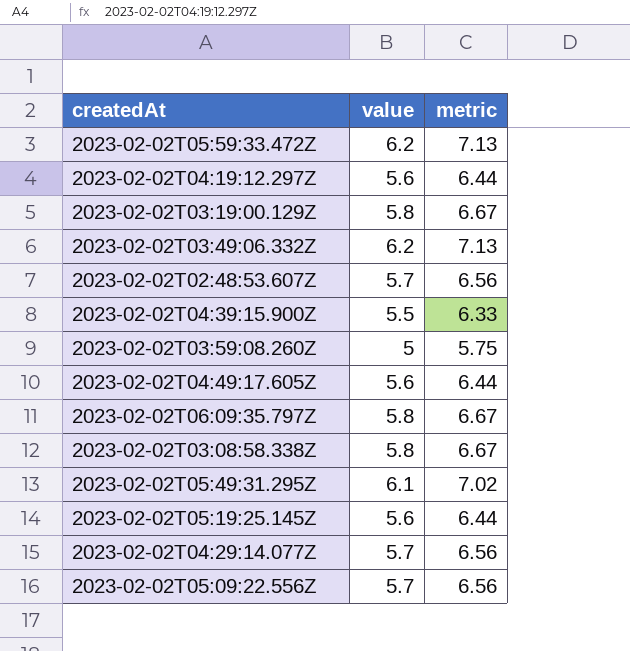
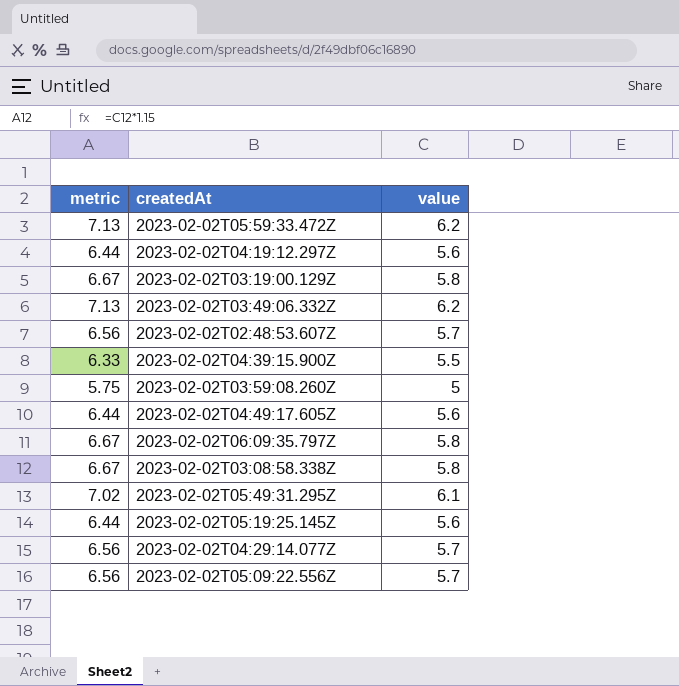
column metric | position: 3 -> 1

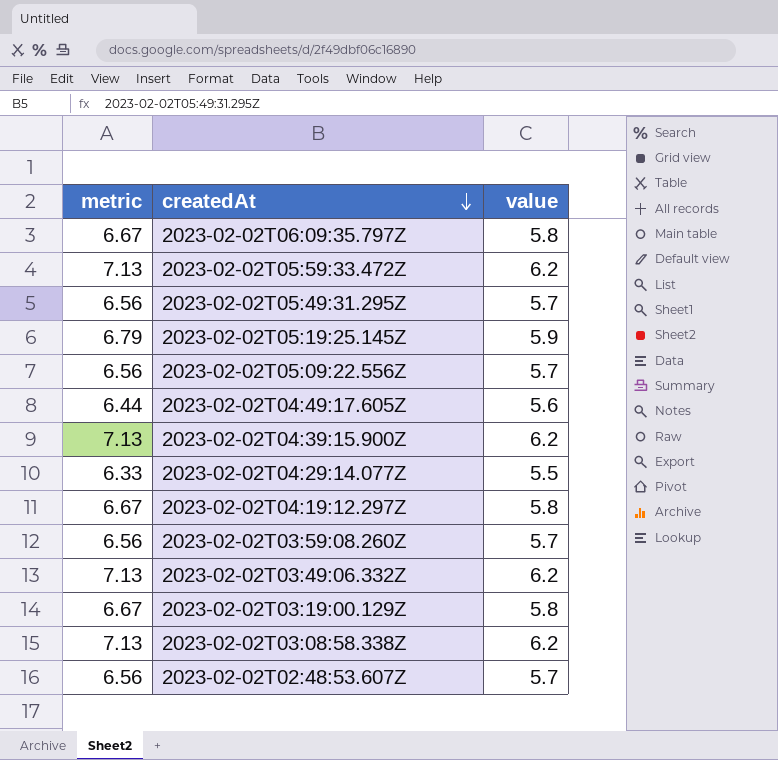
row order: none -> createdAt descending
2023-02-02T05:49:31.295Z | metric: 7.02 -> 6.56
2023-02-02T05:49:31.295Z | value: 6.1 -> 5.7
2023-02-02T05:19:25.145Z | metric: 6.44 -> 6.79
2023-02-02T05:19:25.145Z | value: 5.6 -> 5.9
2023-02-02T04:39:15.900Z | metric: 6.33 -> 7.13
2023-02-02T04:39:15.900Z | value: 5.5 -> 6.2
2023-02-02T04:29:14.077Z | metric: 6.56 -> 6.33
2023-02-02T04:29:14.077Z | value: 5.7 -> 5.5
2023-02-02T04:19:12.297Z | metric: 6.44 -> 6.67
2023-02-02T04:19:12.297Z | value: 5.6 -> 5.8
2023-02-02T03:59:08.260Z | metric: 5.75 -> 6.56
2023-02-02T03:59:08.260Z | value: 5 -> 5.7
2023-02-02T03:08:58.338Z | metric: 6.67 -> 7.13
2023-02-02T03:08:58.338Z | value: 5.8 -> 6.2

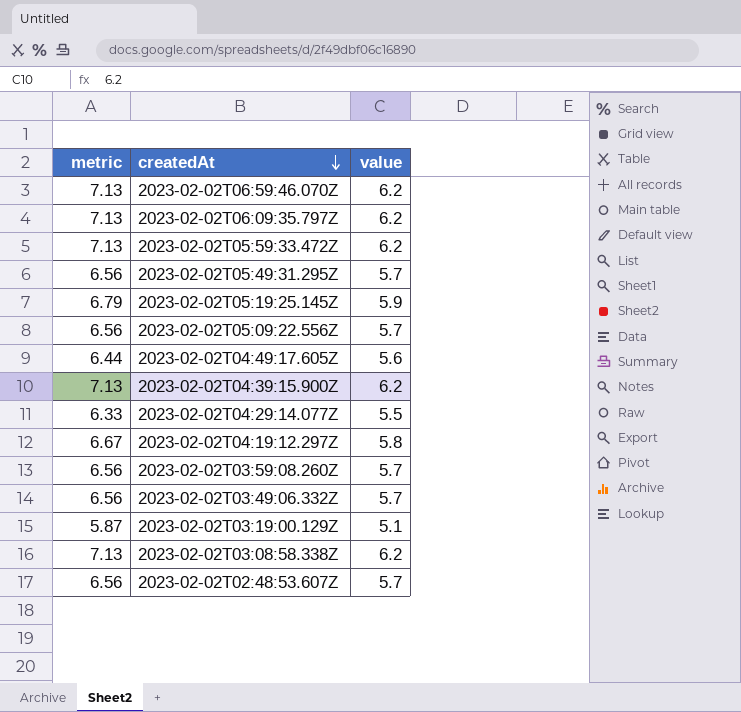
row 2023-02-02T06:59:46.070Z: none -> 7.13 | 6.2
2023-02-02T06:09:35.797Z | metric: 6.67 -> 7.13
2023-02-02T06:09:35.797Z | value: 5.8 -> 6.2
2023-02-02T03:49:06.332Z | metric: 7.13 -> 6.56
2023-02-02T03:49:06.332Z | value: 6.2 -> 5.7
2023-02-02T03:19:00.129Z | metric: 6.67 -> 5.87
2023-02-02T03:19:00.129Z | value: 5.8 -> 5.1

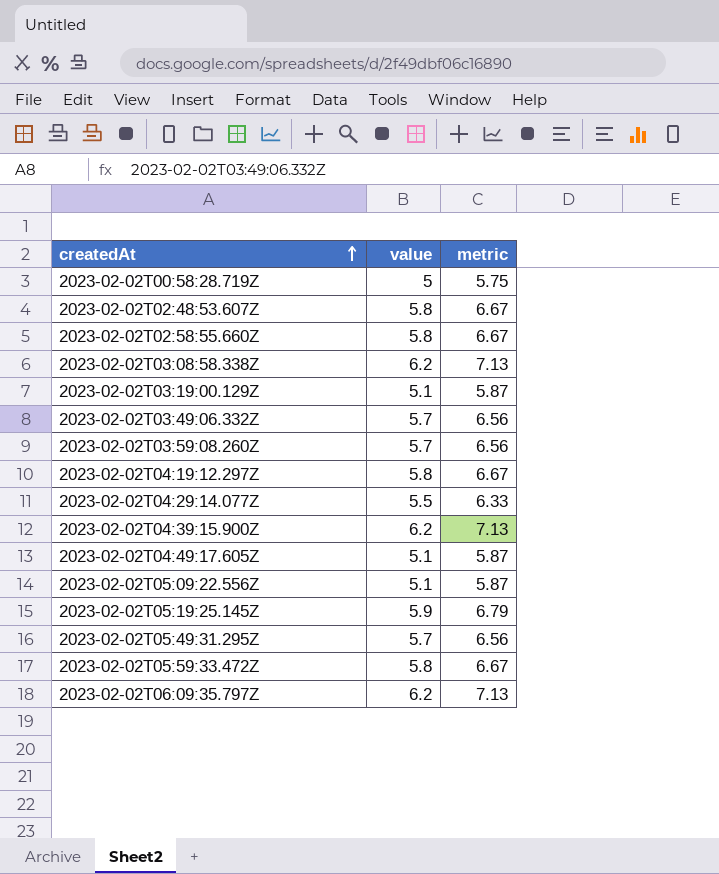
row order: createdAt descending -> createdAt ascending
column metric | position: 1 -> 3
row 2023-02-02T06:59:46.070Z: 7.13 | 6.2 -> none
row 2023-02-02T00:58:28.719Z: none -> 5 | 5.75
2023-02-02T02:48:53.607Z | value: 5.7 -> 5.8
2023-02-02T02:48:53.607Z | metric: 6.56 -> 6.67
row 2023-02-02T02:58:55.660Z: none -> 5.8 | 6.67
2023-02-02T04:49:17.605Z | value: 5.6 -> 5.1
2023-02-02T04:49:17.605Z | metric: 6.44 -> 5.87
2023-02-02T05:09:22.556Z | value: 5.7 -> 5.1
2023-02-02T05:09:22.556Z | metric: 6.56 -> 5.87
2023-02-02T05:59:33.472Z | value: 6.2 -> 5.8
2023-02-02T05:59:33.472Z | metric: 7.13 -> 6.67

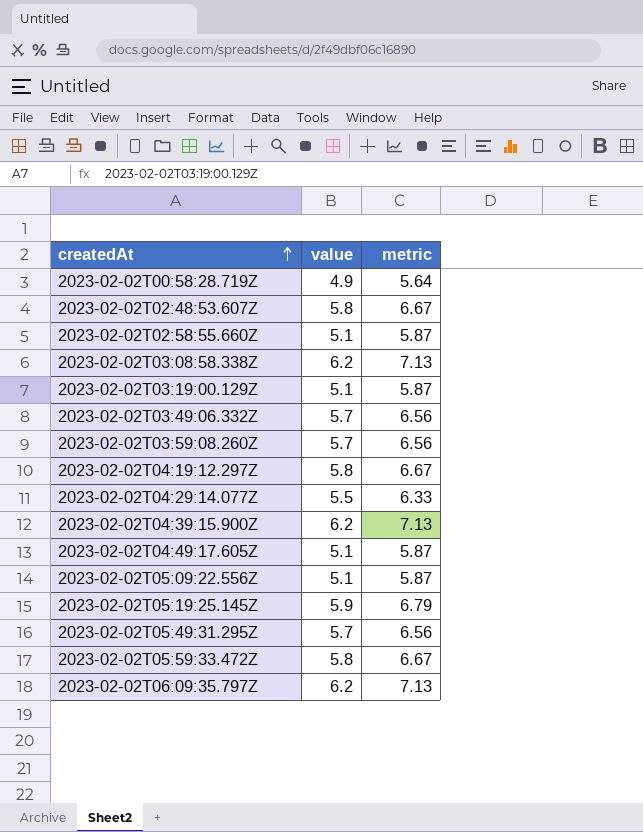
2023-02-02T00:58:28.719Z | value: 5 -> 4.9
2023-02-02T00:58:28.719Z | metric: 5.75 -> 5.64
2023-02-02T02:58:55.660Z | value: 5.8 -> 5.1
2023-02-02T02:58:55.660Z | metric: 6.67 -> 5.87

